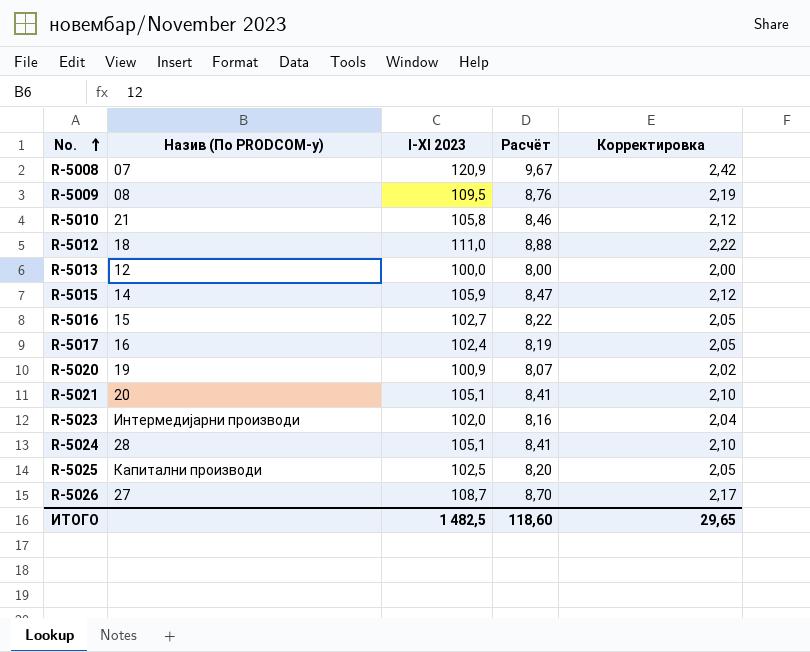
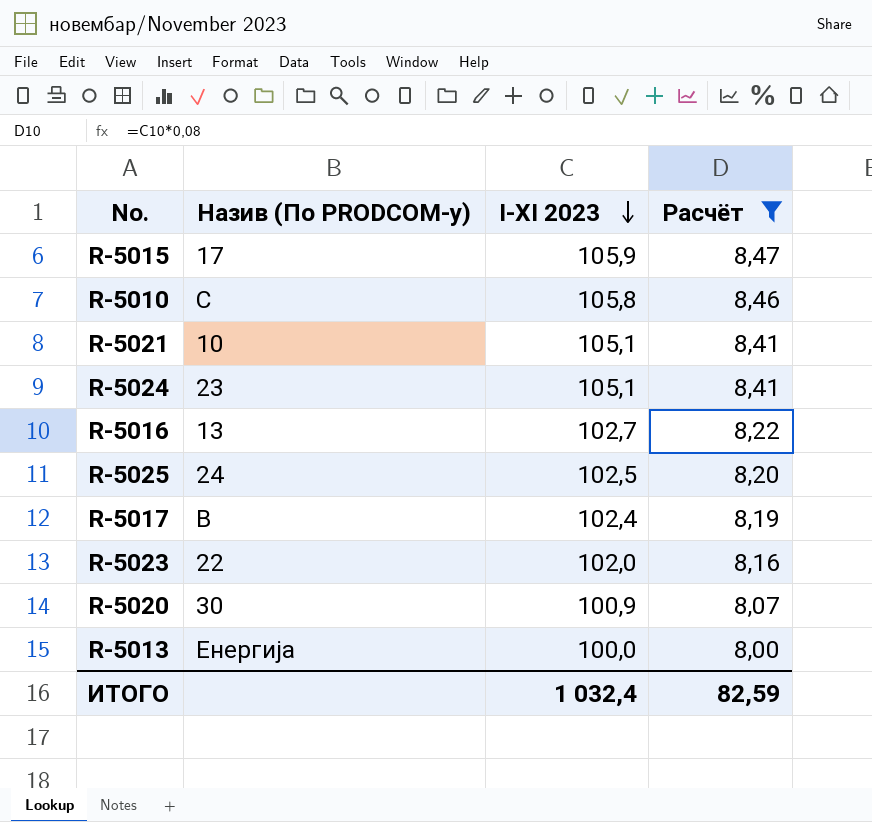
filter: none -> Расчёт <= 8,47
row order: No. ascending -> I-XI 2023 descending
column Корректировка | formula: [I-XI 2023] * 0,02 -> none
R-5015 | Назив (Пo PRODCOM-у): 14 -> 17
R-5010 | Назив (Пo PRODCOM-у): 21 -> C
R-5021 | Назив (Пo PRODCOM-у): 20 -> 10
R-5024 | Назив (Пo PRODCOM-у): 28 -> 23
R-5016 | Назив (Пo PRODCOM-у): 15 -> 13
R-5025 | Назив (Пo PRODCOM-у): Капитални производи -> 24
R-5017 | Назив (Пo PRODCOM-у): 16 -> B
R-5023 | Назив (Пo PRODCOM-у): Интермедијарни производи -> 22
R-5020 | Назив (Пo PRODCOM-у): 19 -> 30
R-5013 | Назив (Пo PRODCOM-у): 12 -> Енергија
ИТОГО | I-XI 2023: 1 482,5 -> 1 032,4
ИТОГО | Расчёт: 118,60 -> 82,59

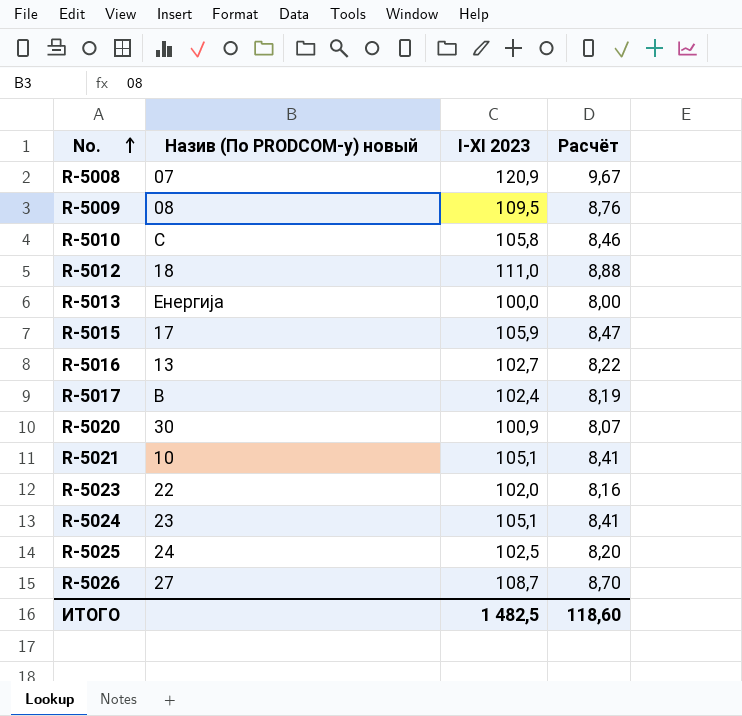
filter: Расчёт <= 8,47 -> none
row order: I-XI 2023 descending -> No. ascending
column name: Назив (Пo PRODCOM-у) -> Назив (Пo PRODCOM-у) новый
ИТОГО | I-XI 2023: 1 032,4 -> 1 482,5
ИТОГО | Расчёт: 82,59 -> 118,60

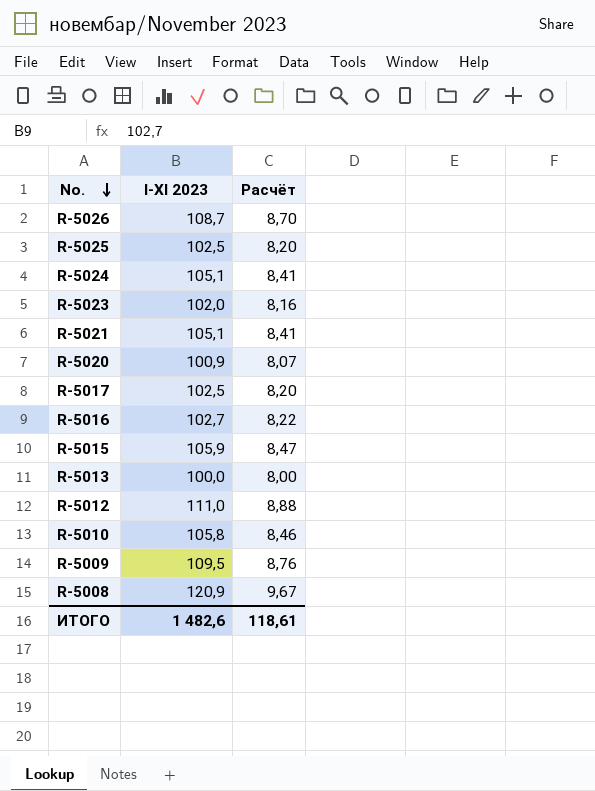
row order: No. ascending -> No. descending
column Назив (Пo PRODCOM-у) новый | position: 2 -> none
R-5017 | I-XI 2023: 102,4 -> 102,5
R-5017 | Расчёт: 8,19 -> 8,20
ИТОГО | I-XI 2023: 1 482,5 -> 1 482,6
ИТОГО | Расчёт: 118,60 -> 118,61

